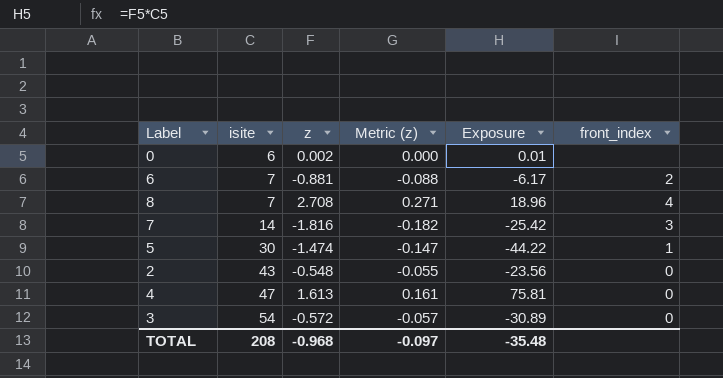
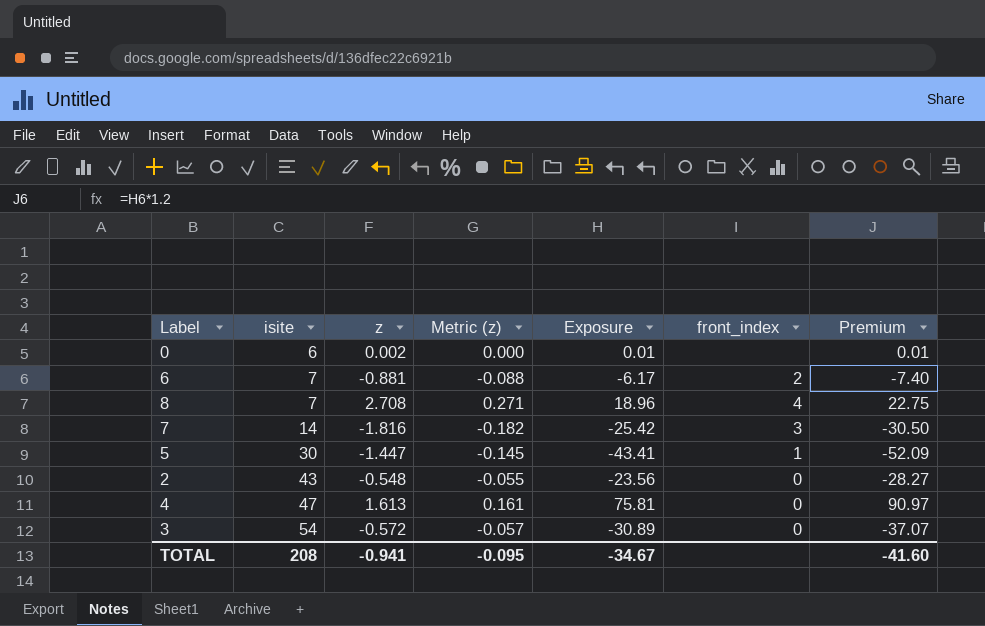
column Premium | formula: none -> [Exposure] * 1.2
5 | z: -1.474 -> -1.447
5 | Metric (z): -0.147 -> -0.145
5 | Exposure: -44.22 -> -43.41
TOTAL | z: -0.968 -> -0.941
TOTAL | Metric (z): -0.097 -> -0.095
TOTAL | Exposure: -35.48 -> -34.67

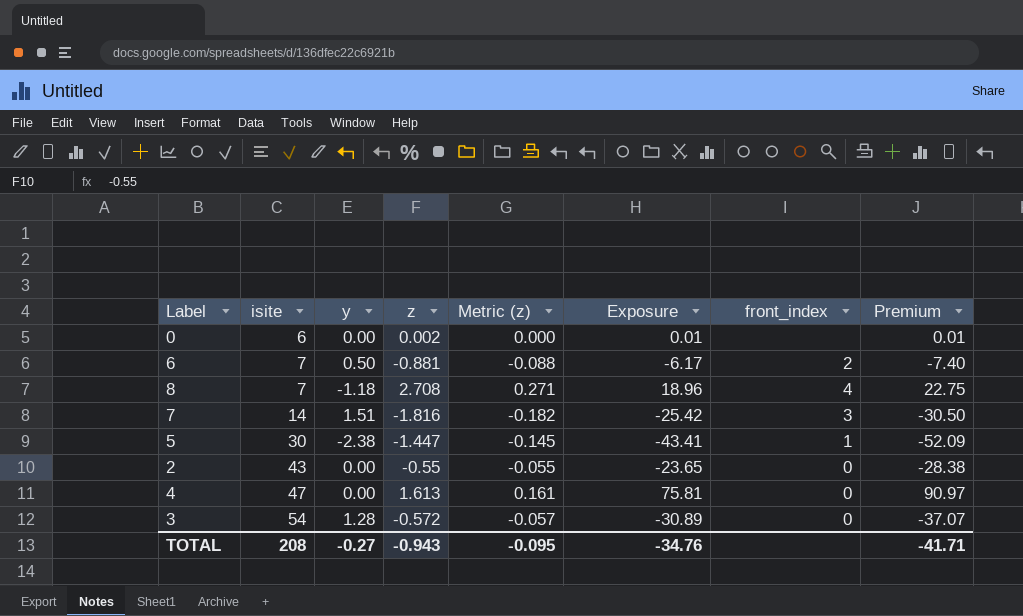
column y | position: none -> 3
2 | z: -0.548 -> -0.55
2 | Exposure: -23.56 -> -23.65
2 | Premium: -28.27 -> -28.38
TOTAL | z: -0.941 -> -0.943
TOTAL | Exposure: -34.67 -> -34.76
TOTAL | Premium: -41.60 -> -41.71

